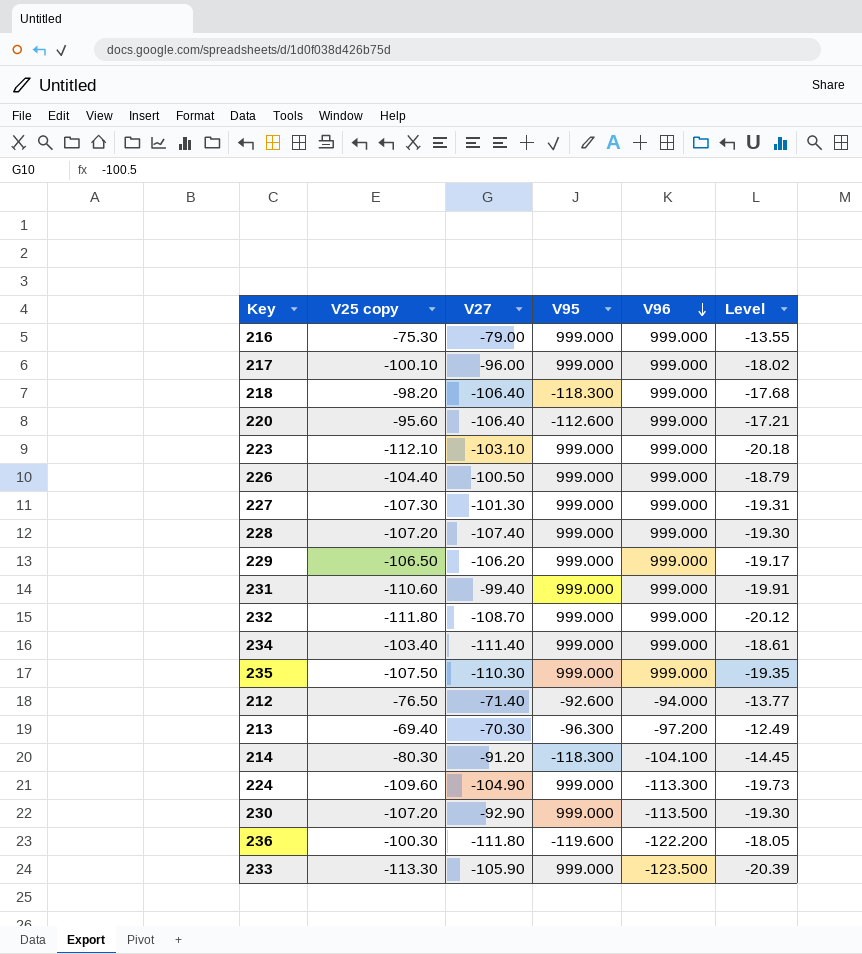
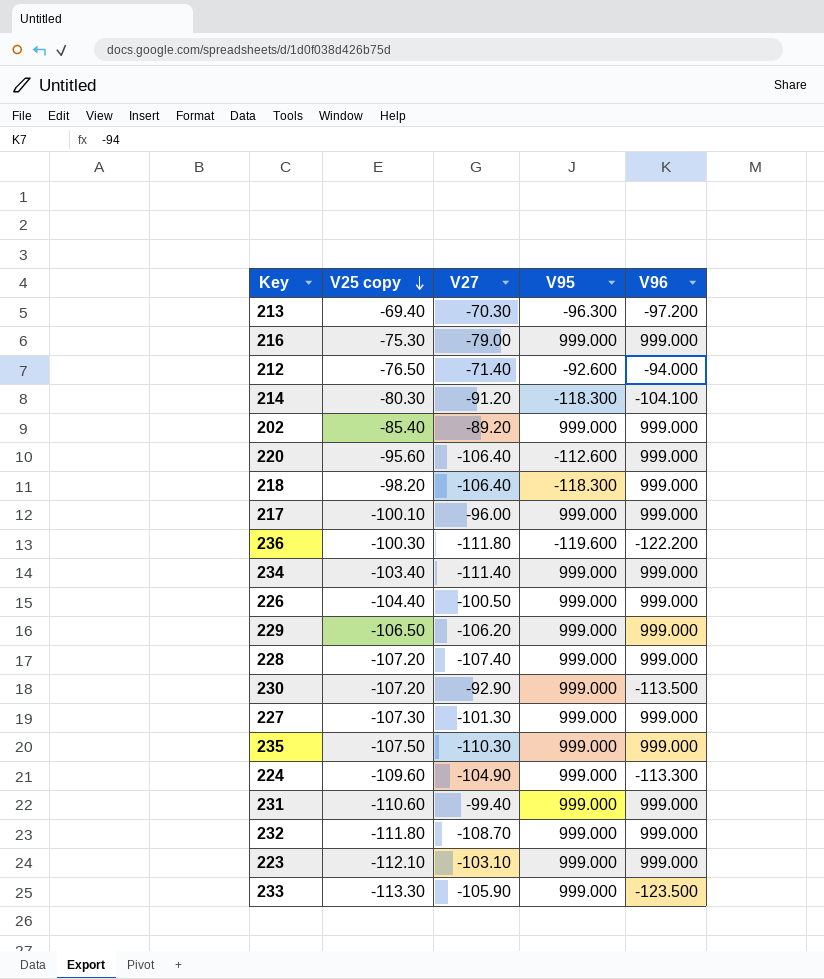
row order: V96 descending -> V25 copy descending
column Level | formula: [V25 copy] * 0.18 -> none
row 202: none -> -85.40 | -89.20 | 999.000 | 999.000

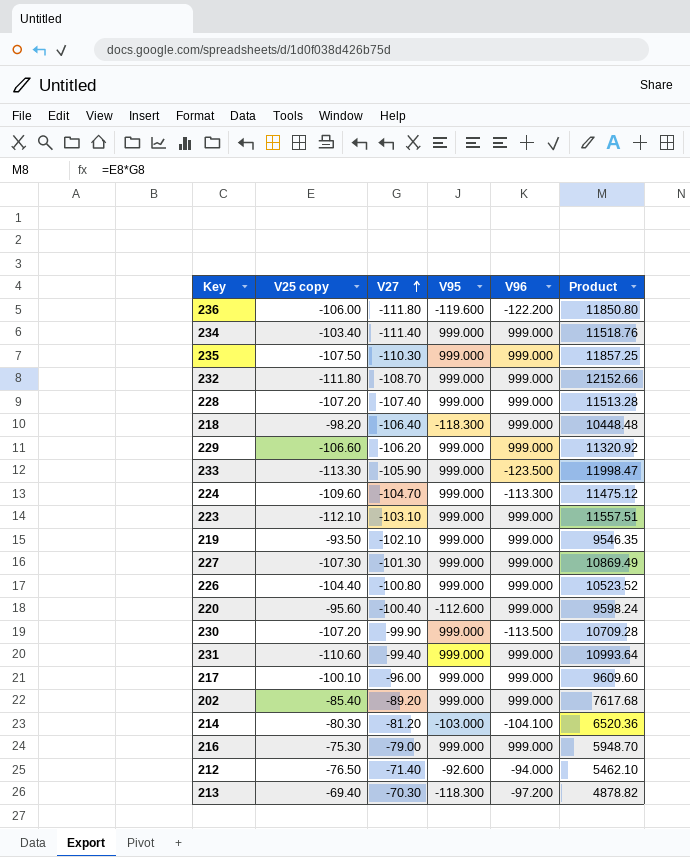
row order: V25 copy descending -> V27 ascending
column Product | formula: none -> [V25 copy] * [V27]
236 | V25 copy: -100.30 -> -106.00
229 | V25 copy: -106.50 -> -106.60
224 | V27: -104.90 -> -104.70
row 219: none -> -93.50 | -102.10 | 999.000 | 999.000 | 9546.35
226 | V27: -100.50 -> -100.80
220 | V27: -106.40 -> -100.40
230 | V27: -92.90 -> -99.90
214 | V27: -91.20 -> -81.20
214 | V95: -118.300 -> -103.000
213 | V95: -96.300 -> -118.300

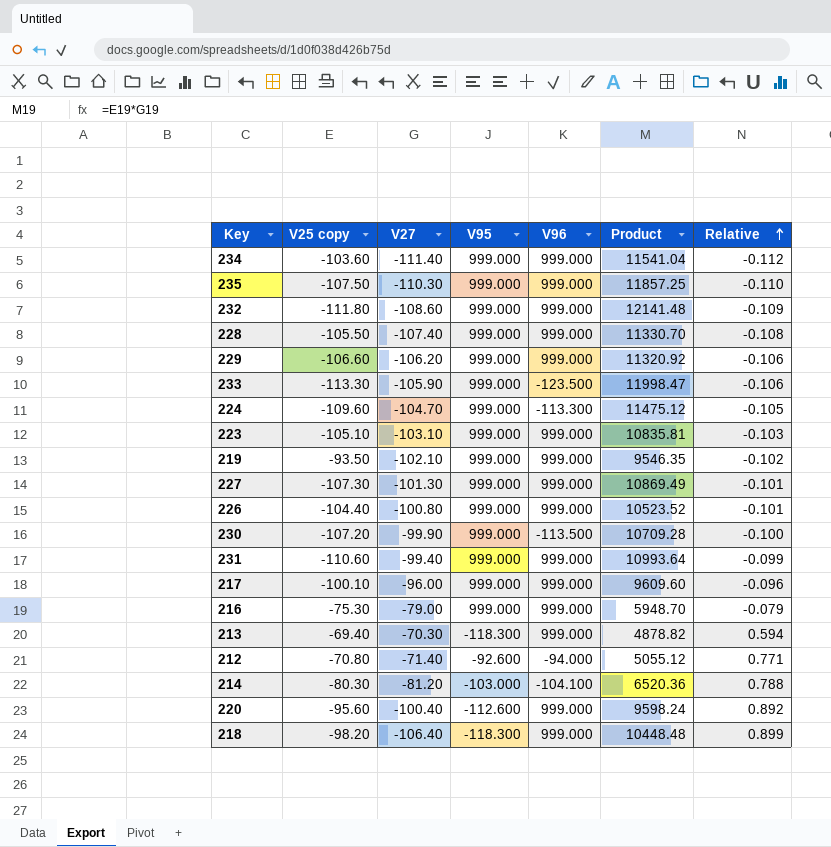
row order: V27 ascending -> Relative ascending
column Relative | formula: none -> [V27] / [V95]
row 236: -106.00 | -111.80 | -119.600 | -122.200 | 11850.80 -> none
row 202: -85.40 | -89.20 | 999.000 | 999.000 | 7617.68 -> none
234 | V25 copy: -103.40 -> -103.60
234 | Product: 11518.76 -> 11541.04
232 | V27: -108.70 -> -108.60
232 | Product: 12152.66 -> 12141.48
228 | V25 copy: -107.20 -> -105.50
228 | Product: 11513.28 -> 11330.70
223 | V25 copy: -112.10 -> -105.10
223 | Product: 11557.51 -> 10835.81
213 | V96: -97.200 -> 999.000
212 | V25 copy: -76.50 -> -70.80
212 | Product: 5462.10 -> 5055.12

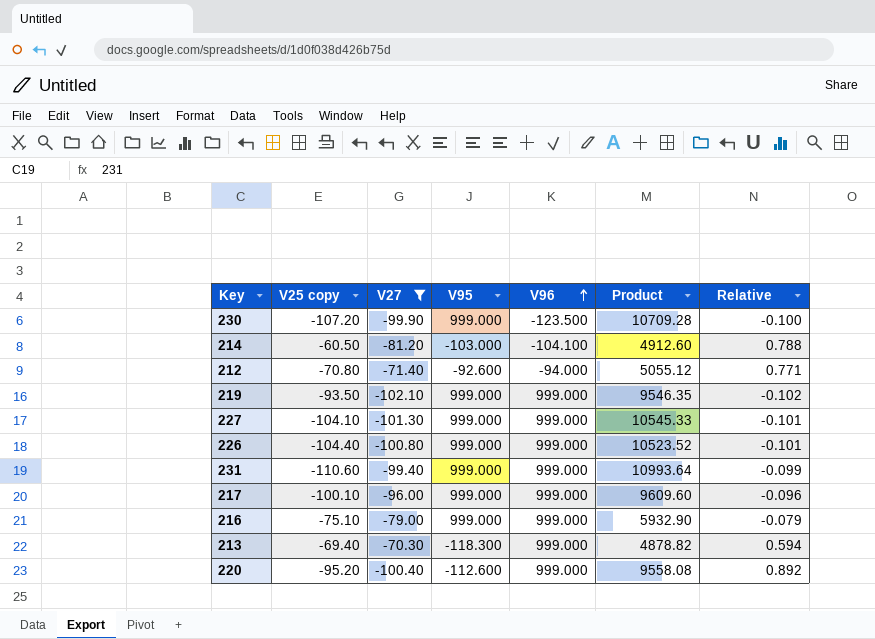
filter: none -> V27 >= -102.10
row order: Relative ascending -> V96 ascending
230 | V96: -113.500 -> -123.500
214 | V25 copy: -80.30 -> -60.50
214 | Product: 6520.36 -> 4912.60
227 | V25 copy: -107.30 -> -104.10
227 | Product: 10869.49 -> 10545.33
216 | V25 copy: -75.30 -> -75.10
216 | Product: 5948.70 -> 5932.90
220 | V25 copy: -95.60 -> -95.20
220 | Product: 9598.24 -> 9558.08

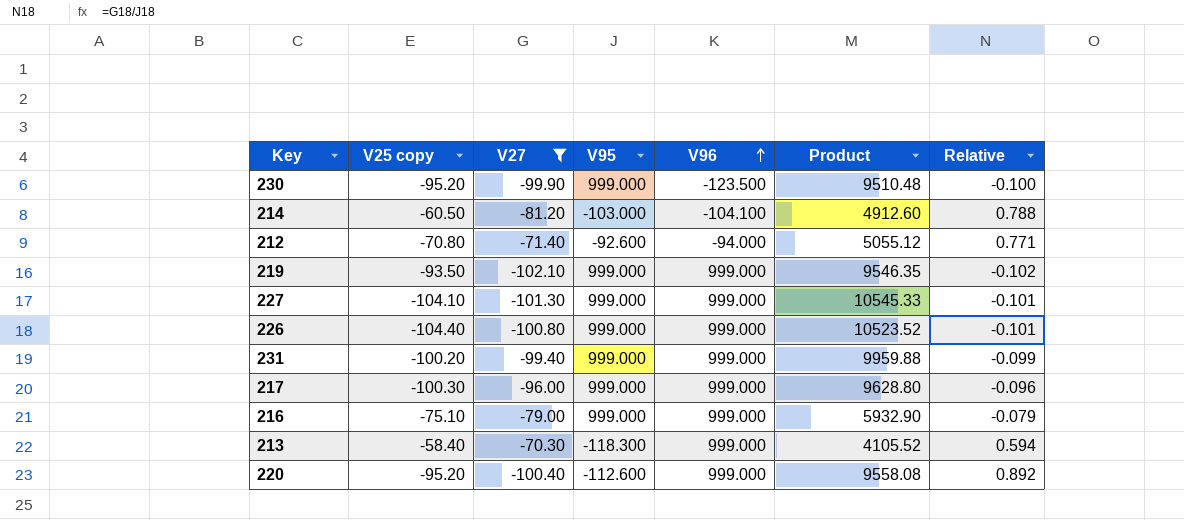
230 | V25 copy: -107.20 -> -95.20
230 | Product: 10709.28 -> 9510.48
231 | V25 copy: -110.60 -> -100.20
231 | Product: 10993.64 -> 9959.88
217 | V25 copy: -100.10 -> -100.30
217 | Product: 9609.60 -> 9628.80
213 | V25 copy: -69.40 -> -58.40
213 | Product: 4878.82 -> 4105.52

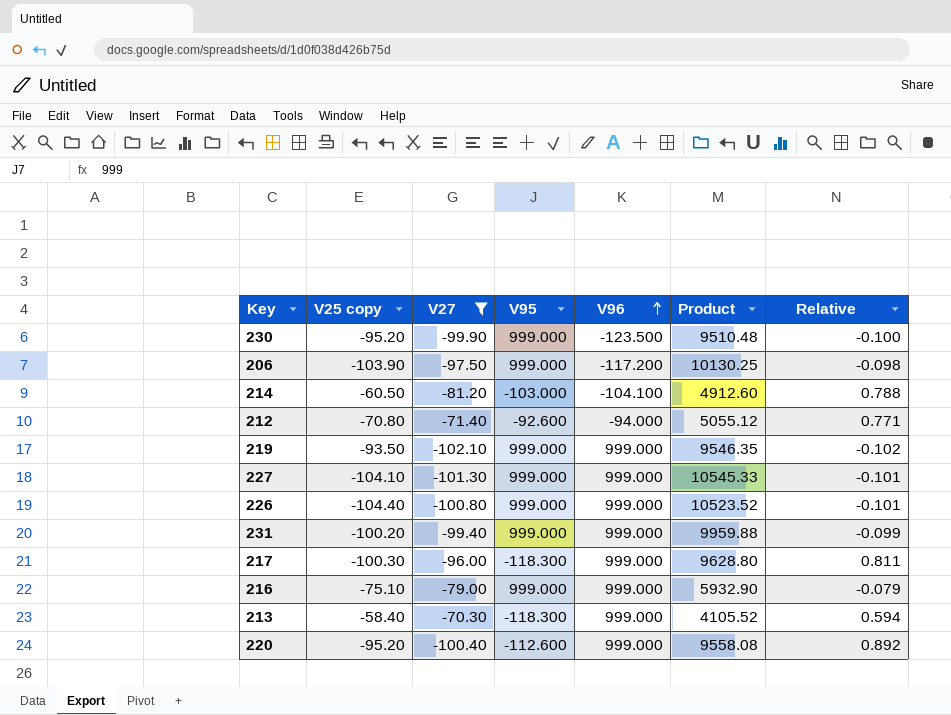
row 206: none -> -103.90 | -97.50 | 999.000 | -117.200 | 10130.25 | -0.098
217 | V95: 999.000 -> -118.300
217 | Relative: -0.096 -> 0.811

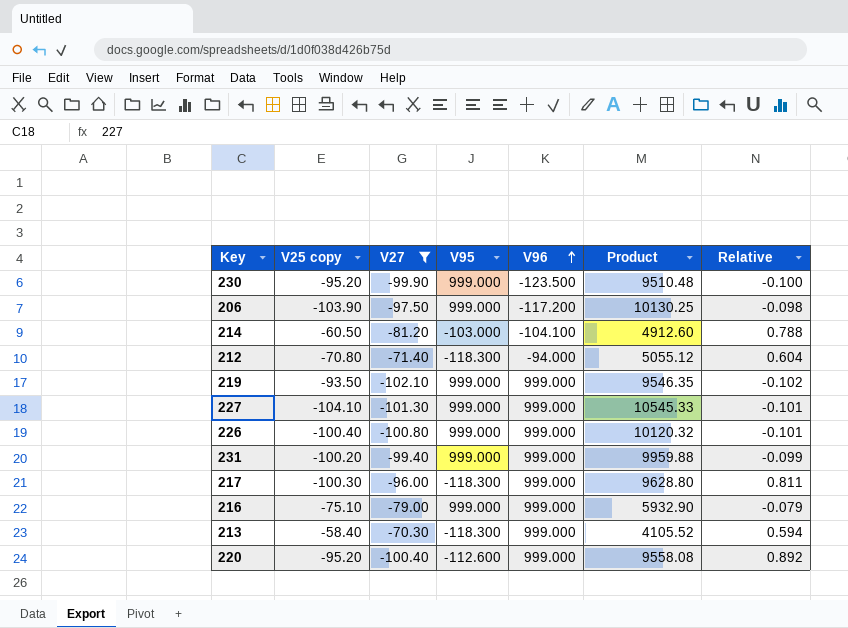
212 | V95: -92.600 -> -118.300
212 | Relative: 0.771 -> 0.604
226 | V25 copy: -104.40 -> -100.40
226 | Product: 10523.52 -> 10120.32

